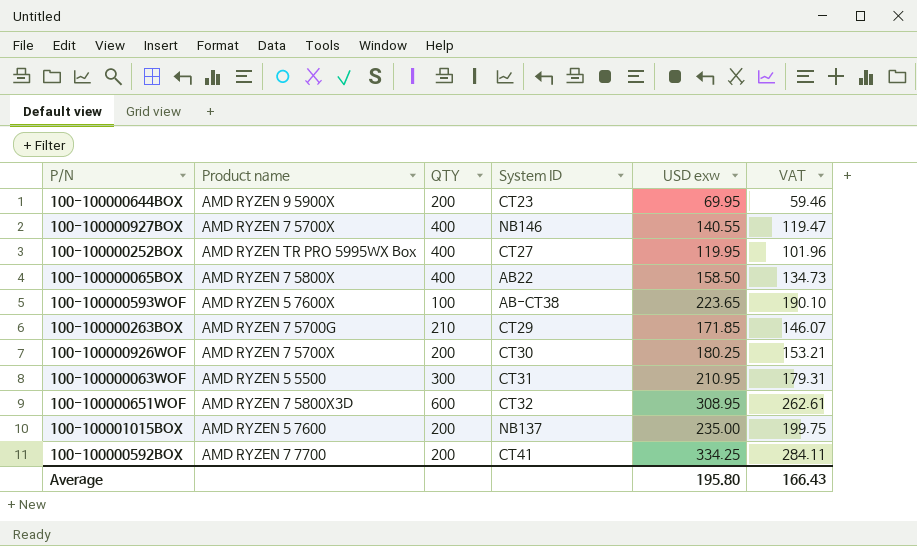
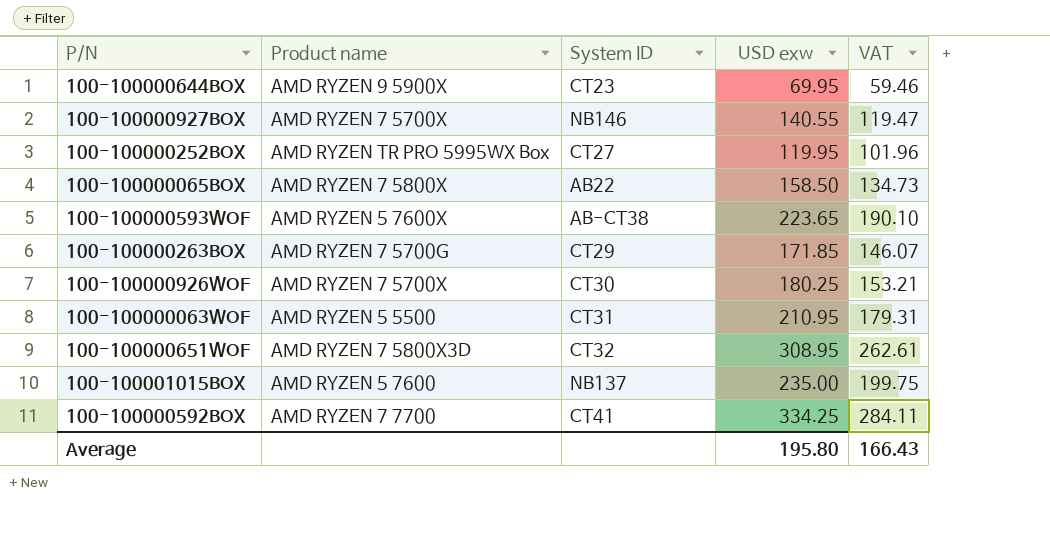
column QTY | position: 3 -> none

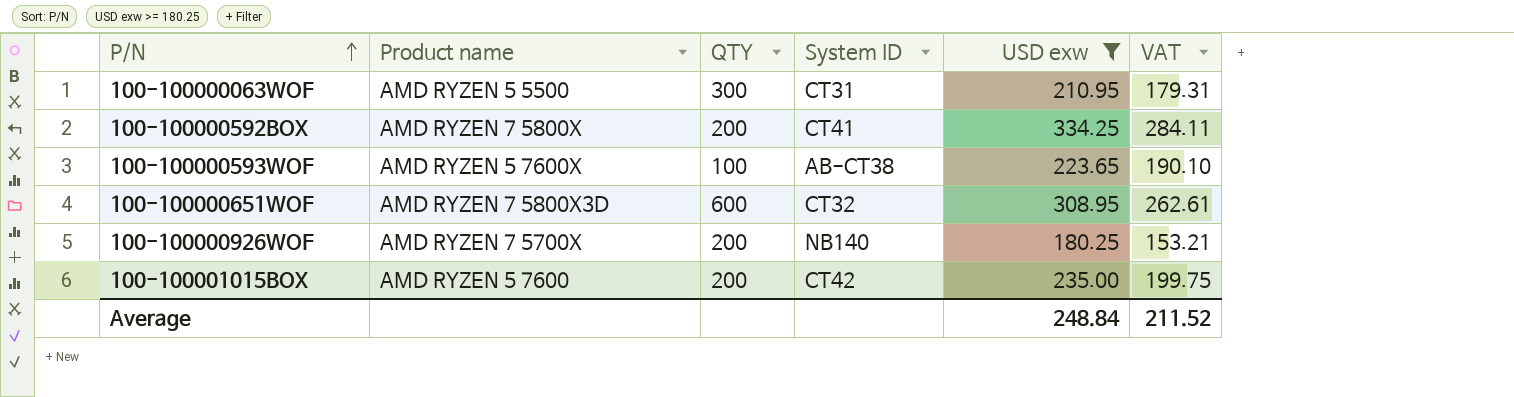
filter: none -> USD exw >= 180.25
row order: none -> P/N ascending
column QTY | position: none -> 3
100-100000592BOX | Product name: AMD RYZEN 7 7700 -> AMD RYZEN 7 5800X
100-100000926WOF | System ID: CT30 -> NB140
100-100001015BOX | System ID: NB137 -> CT42
Average | USD exw: 195.80 -> 248.84
Average | VAT: 166.43 -> 211.52

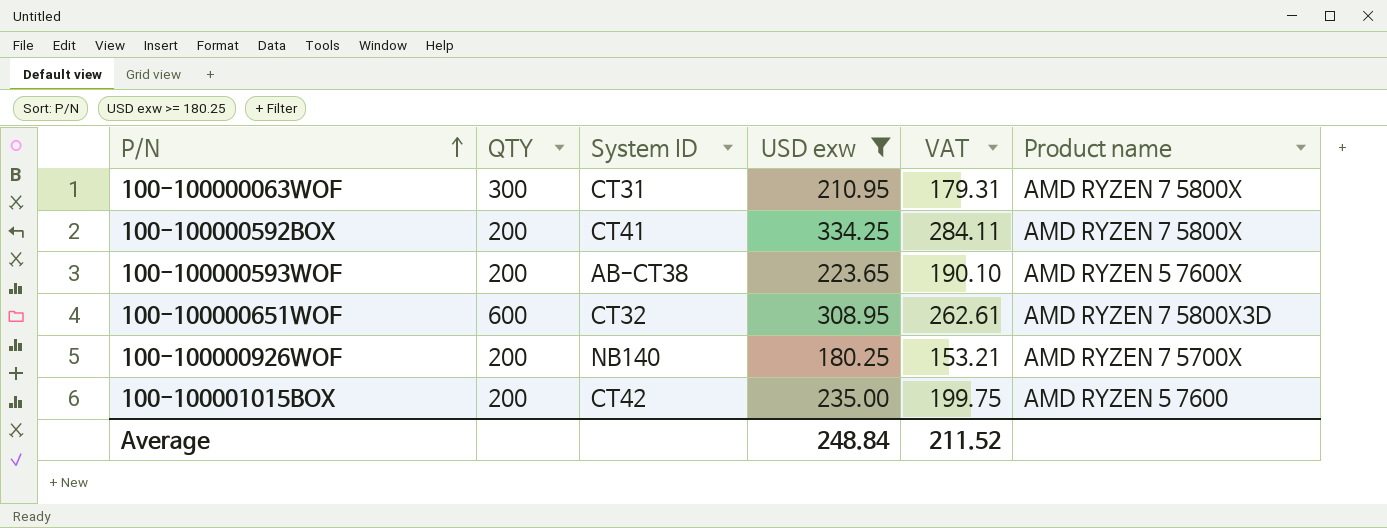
column Product name | position: 2 -> 6
100-100000063WOF | Product name: AMD RYZEN 5 5500 -> AMD RYZEN 7 5800X
100-100000593WOF | QTY: 100 -> 200

